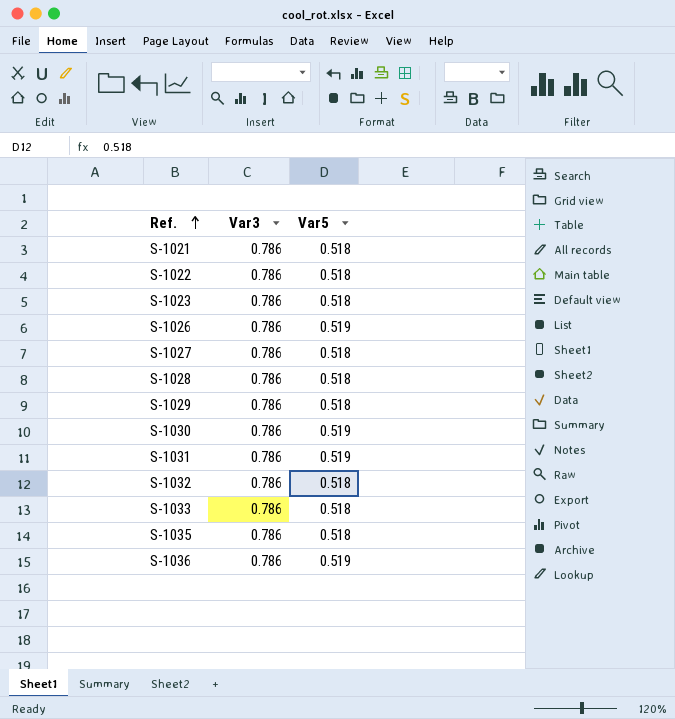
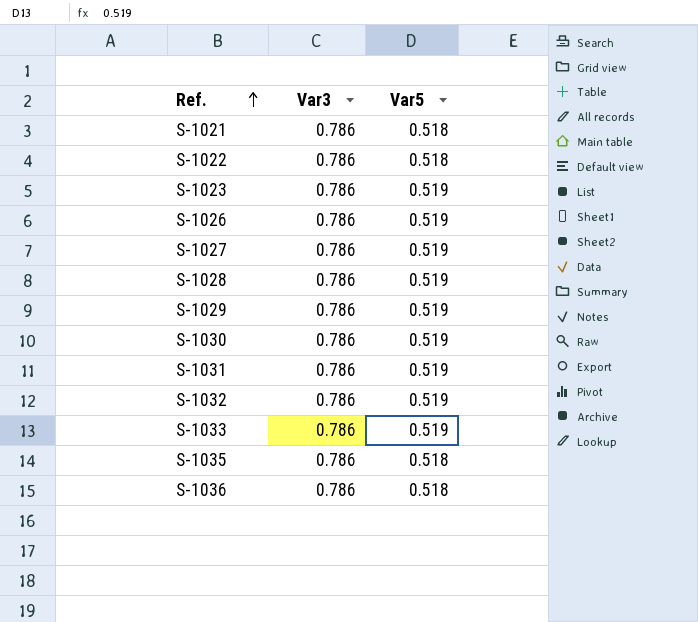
S-1023 | Var5: 0.518 -> 0.519
S-1027 | Var5: 0.518 -> 0.519
S-1028 | Var5: 0.518 -> 0.519
S-1029 | Var5: 0.518 -> 0.519
S-1032 | Var5: 0.518 -> 0.519
S-1033 | Var5: 0.518 -> 0.519
S-1036 | Var5: 0.519 -> 0.518

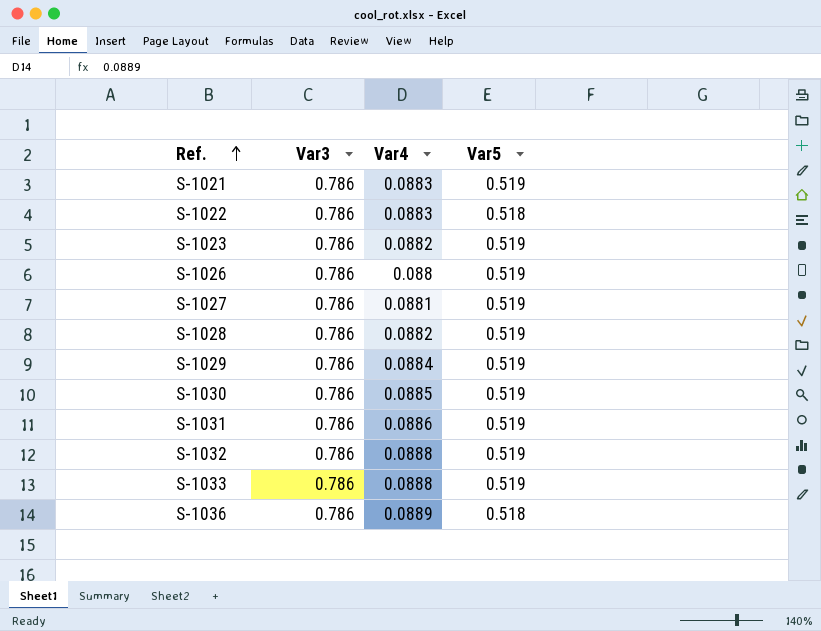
column Var4 | position: none -> 3
row S-1035: 0.786 | 0.518 -> none
S-1021 | Var5: 0.518 -> 0.519

